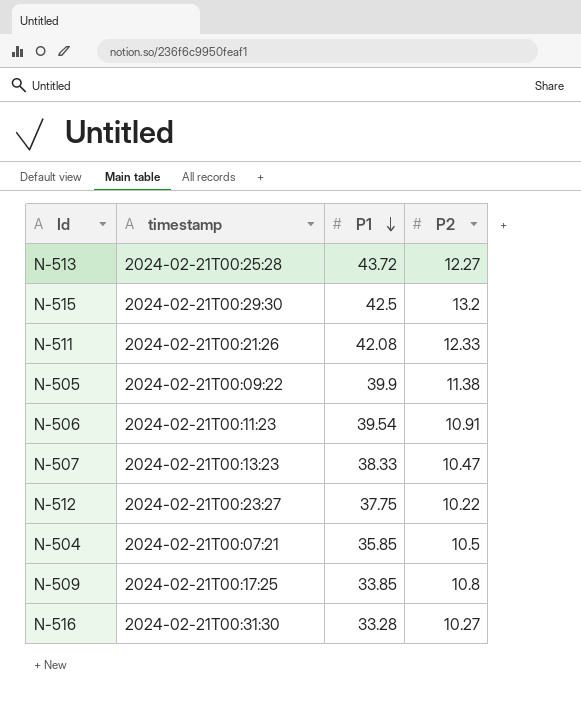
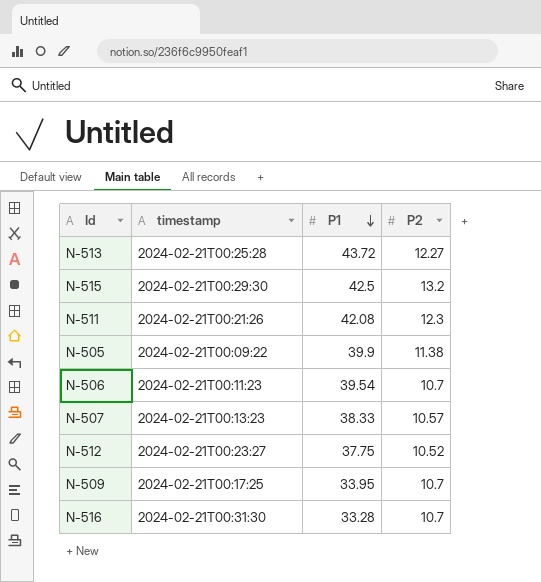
row N-504: 2024-02-21T00:07:21 | 35.85 | 10.5 -> none
N-511 | P2: 12.33 -> 12.3
N-506 | P2: 10.91 -> 10.7
N-507 | P2: 10.47 -> 10.57
N-512 | P2: 10.22 -> 10.52
N-509 | P1: 33.85 -> 33.95
N-509 | P2: 10.8 -> 10.7
N-516 | P2: 10.27 -> 10.7

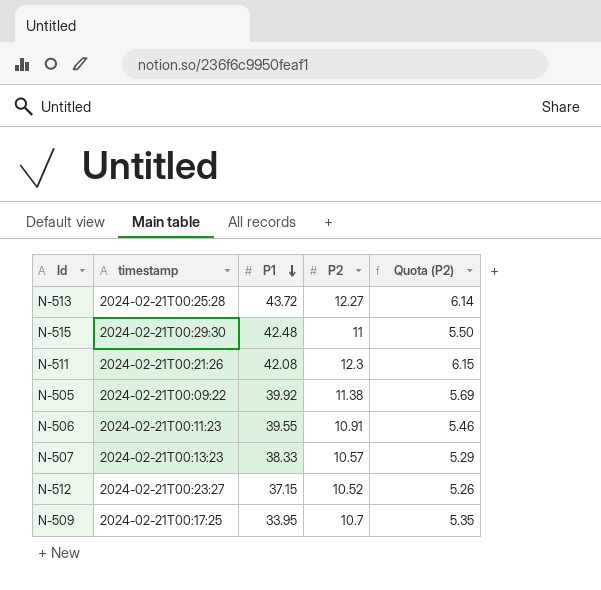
column Quota (P2) | formula: none -> [P2] * 0.5
row N-516: 2024-02-21T00:31:30 | 33.28 | 10.7 -> none
N-515 | P1: 42.5 -> 42.48
N-515 | P2: 13.2 -> 11
N-505 | P1: 39.9 -> 39.92
N-506 | P1: 39.54 -> 39.55
N-506 | P2: 10.7 -> 10.91
N-512 | P1: 37.75 -> 37.15

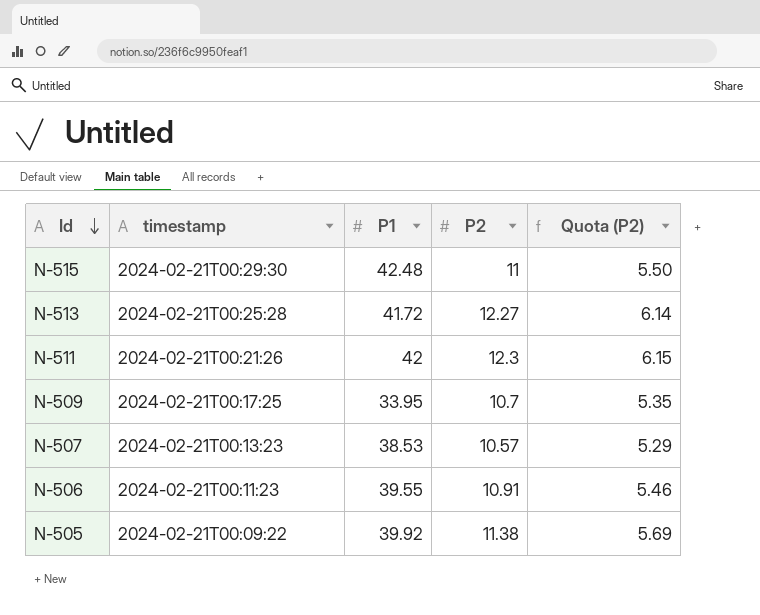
row order: P1 descending -> Id descending
row N-512: 2024-02-21T00:23:27 | 37.15 | 10.52 | 5.26 -> none
N-513 | P1: 43.72 -> 41.72
N-511 | P1: 42.08 -> 42
N-507 | P1: 38.33 -> 38.53

